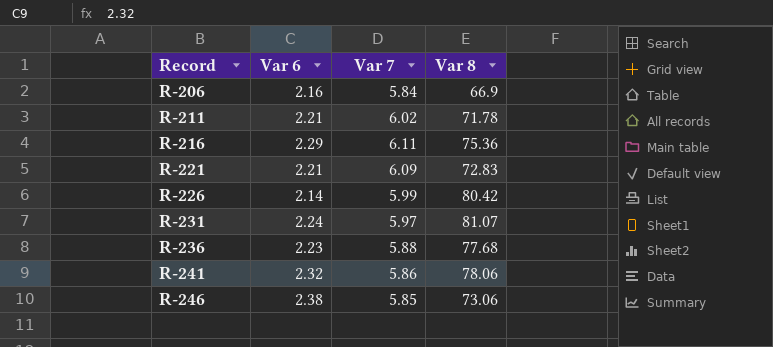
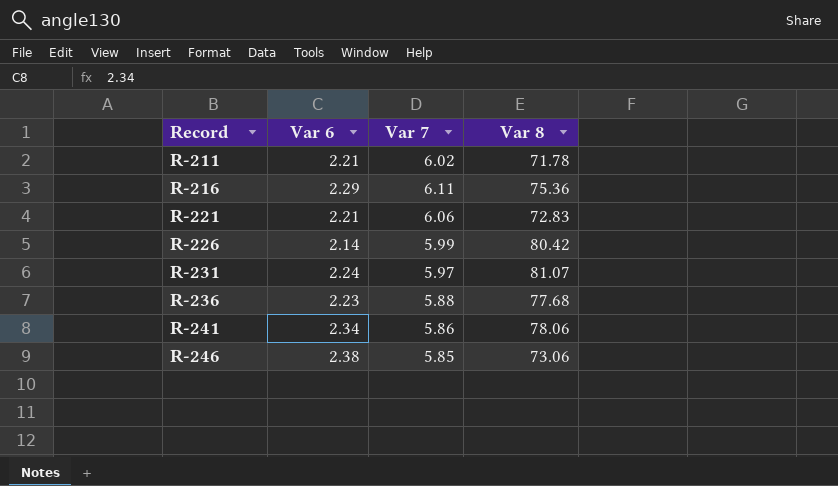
row R-206: 2.16 | 5.84 | 66.9 -> none
R-221 | Var 7: 6.09 -> 6.06
R-241 | Var 6: 2.32 -> 2.34

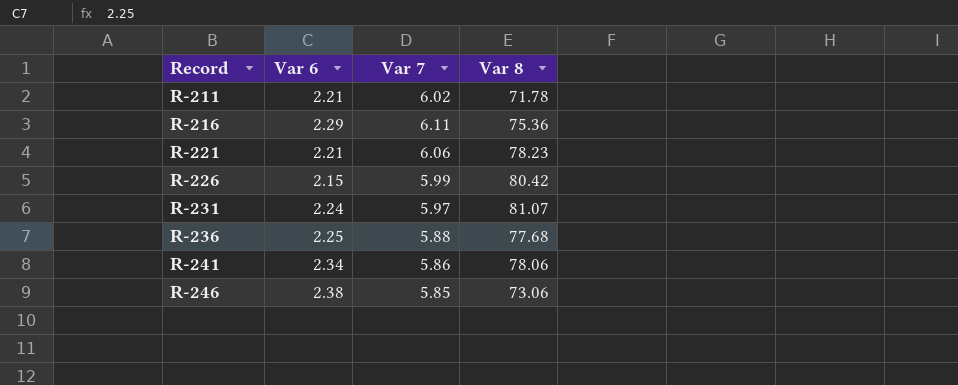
R-221 | Var 8: 72.83 -> 78.23
R-226 | Var 6: 2.14 -> 2.15
R-236 | Var 6: 2.23 -> 2.25

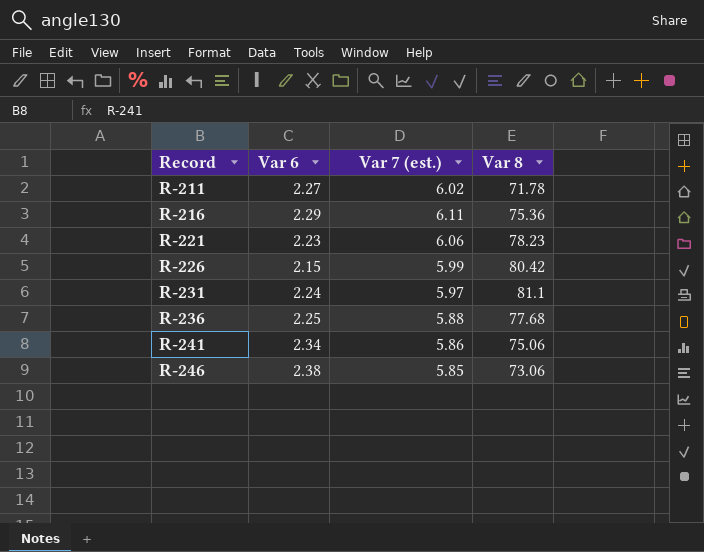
column name: Var 7 -> Var 7 (est.)
R-211 | Var 6: 2.21 -> 2.27
R-221 | Var 6: 2.21 -> 2.23
R-231 | Var 8: 81.07 -> 81.1
R-241 | Var 8: 78.06 -> 75.06

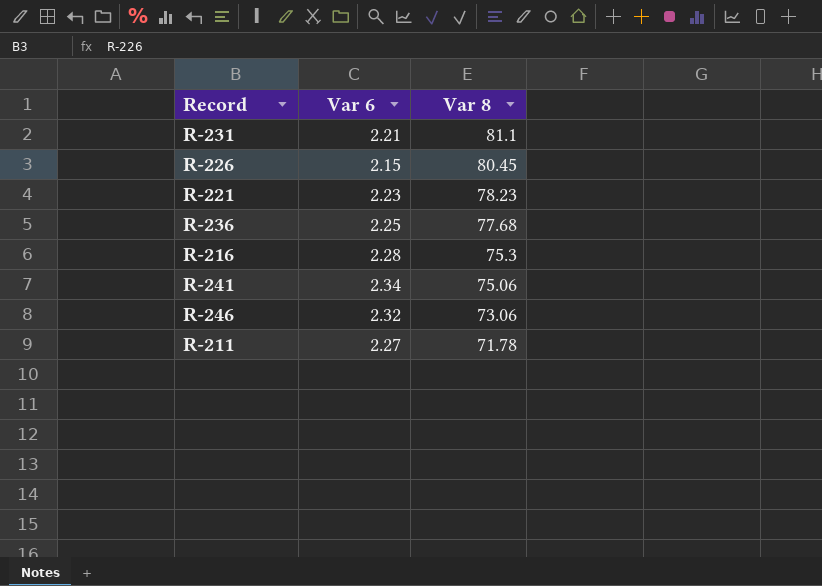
row order: Record ascending -> Var 8 descending
column Var 7 (est.) | position: 3 -> none
R-231 | Var 6: 2.24 -> 2.21
R-226 | Var 8: 80.42 -> 80.45
R-216 | Var 6: 2.29 -> 2.28
R-216 | Var 8: 75.36 -> 75.3
R-246 | Var 6: 2.38 -> 2.32

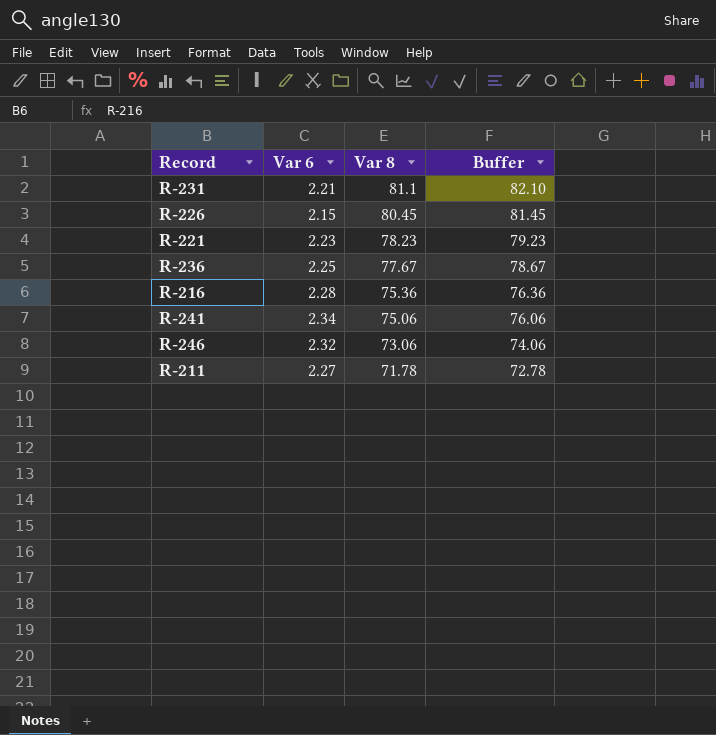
column Buffer | formula: none -> [Var 8] + 1
R-236 | Var 8: 77.68 -> 77.67
R-216 | Var 8: 75.3 -> 75.36

